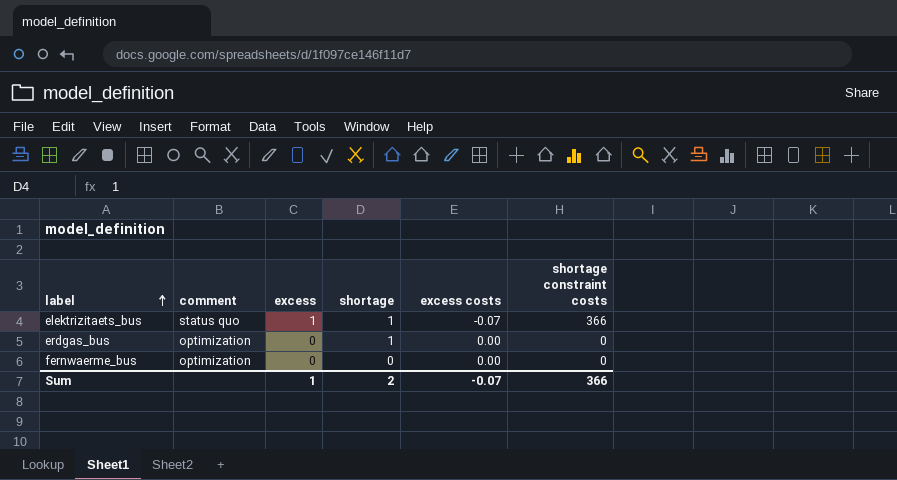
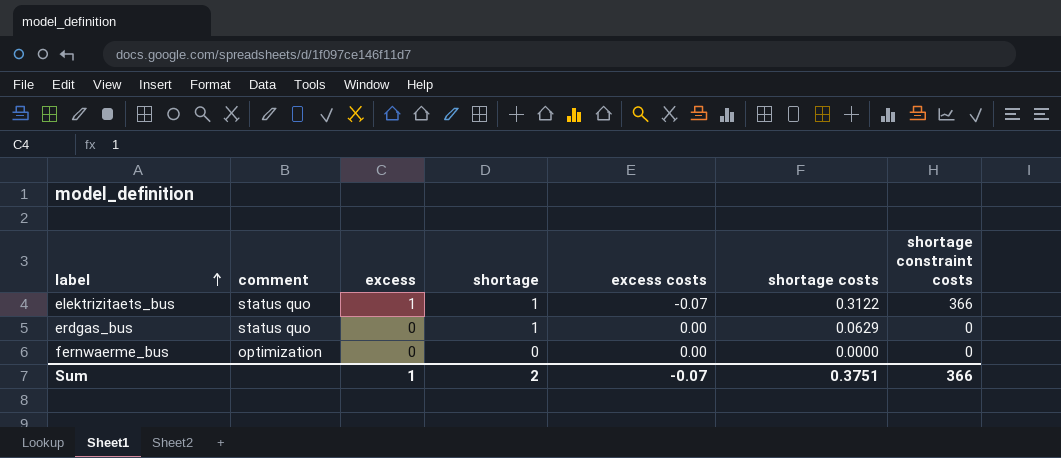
column shortage costs | position: none -> 6
erdgas_bus | comment: optimization -> status quo

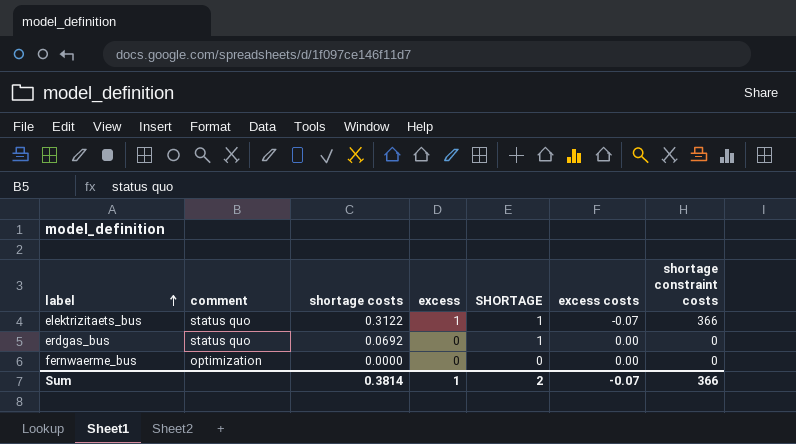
column shortage costs | position: 6 -> 3
column name: shortage -> SHORTAGE
erdgas_bus | shortage costs: 0.0629 -> 0.0692
Sum | shortage costs: 0.3751 -> 0.3814

